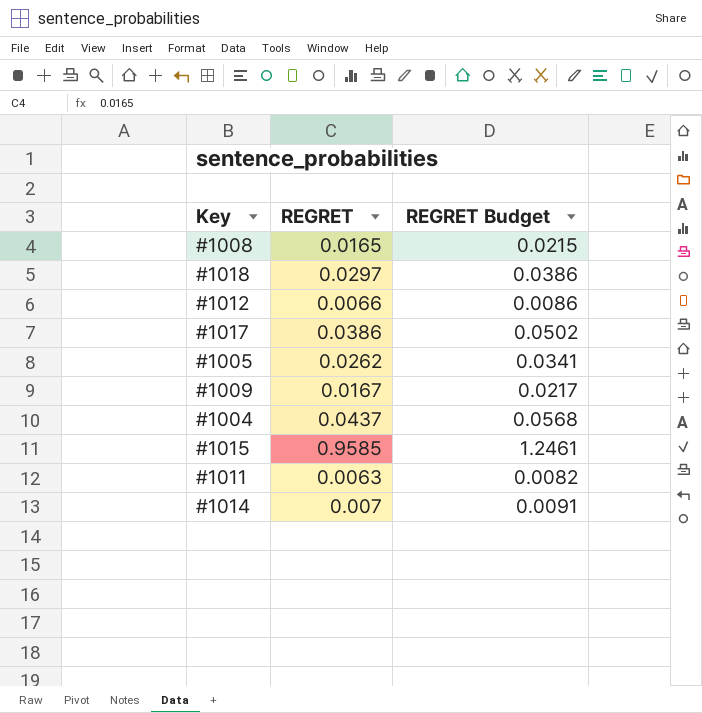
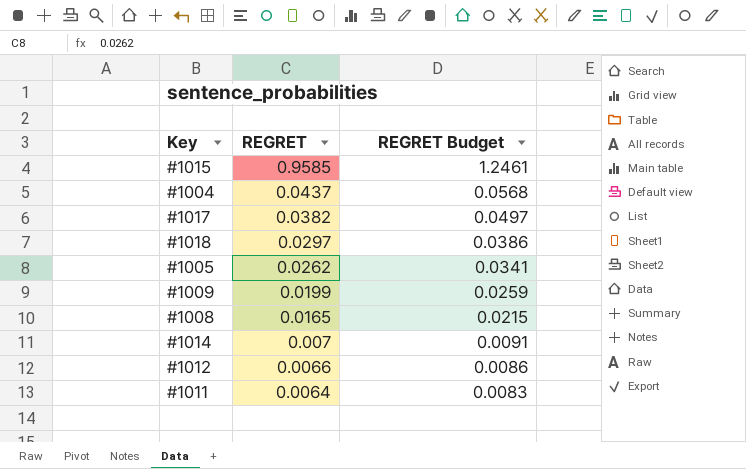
row order: none -> REGRET descending
#1017 | REGRET: 0.0386 -> 0.0382
#1017 | REGRET Budget: 0.0502 -> 0.0497
#1009 | REGRET: 0.0167 -> 0.0199
#1009 | REGRET Budget: 0.0217 -> 0.0259
#1011 | REGRET: 0.0063 -> 0.0064
#1011 | REGRET Budget: 0.0082 -> 0.0083

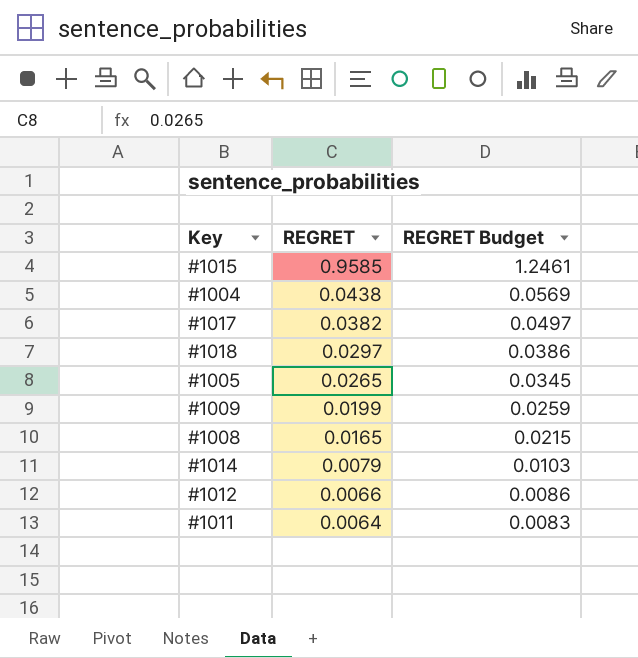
#1004 | REGRET: 0.0437 -> 0.0438
#1004 | REGRET Budget: 0.0568 -> 0.0569
#1005 | REGRET: 0.0262 -> 0.0265
#1005 | REGRET Budget: 0.0341 -> 0.0345
#1014 | REGRET: 0.007 -> 0.0079
#1014 | REGRET Budget: 0.0091 -> 0.0103

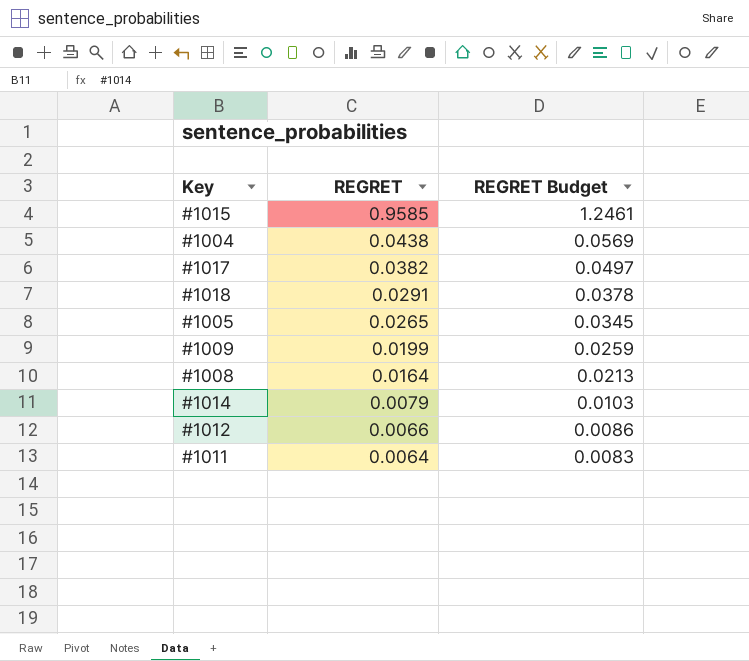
#1018 | REGRET: 0.0297 -> 0.0291
#1018 | REGRET Budget: 0.0386 -> 0.0378
#1008 | REGRET: 0.0165 -> 0.0164
#1008 | REGRET Budget: 0.0215 -> 0.0213

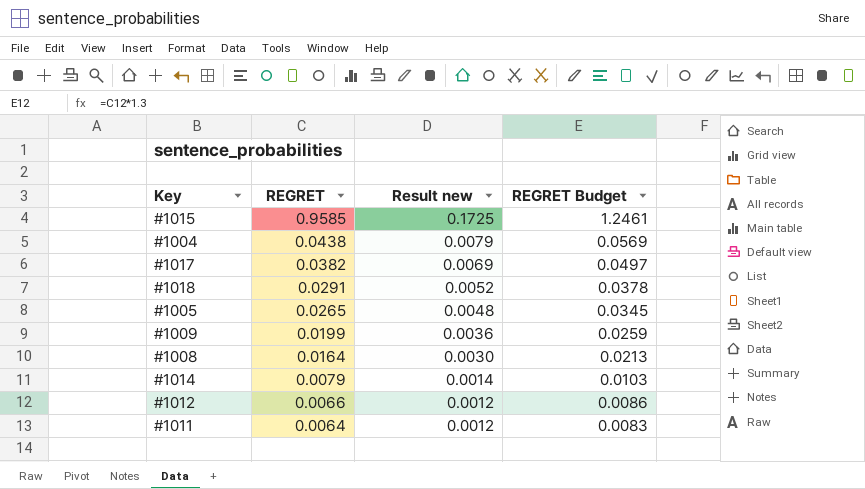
column Result new | formula: none -> [REGRET] * 0.18

